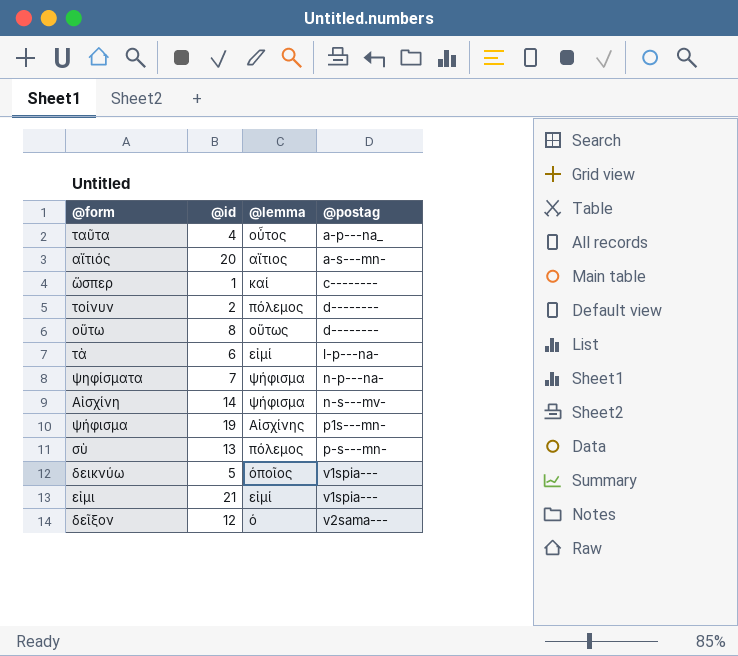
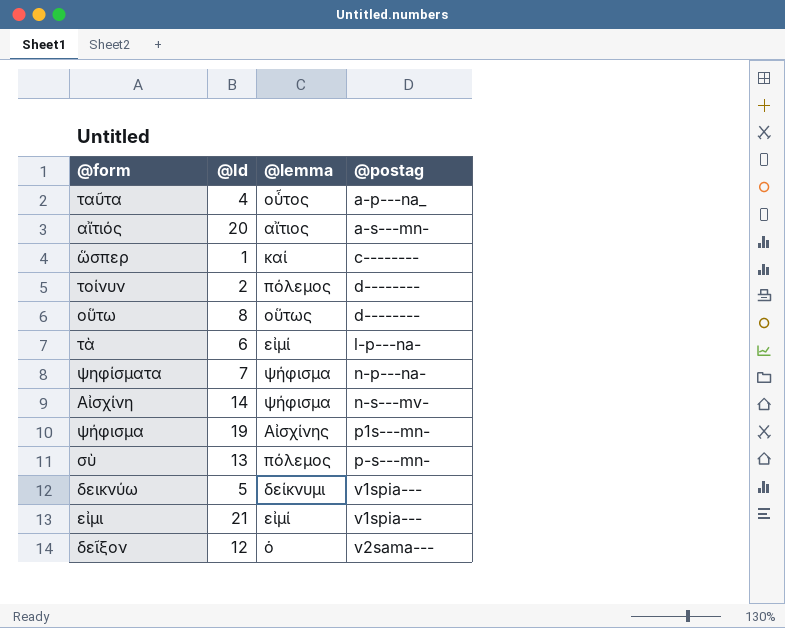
column name: @id -> @Id
δεικνύω | @lemma: ὁποῖος -> δείκνυμι

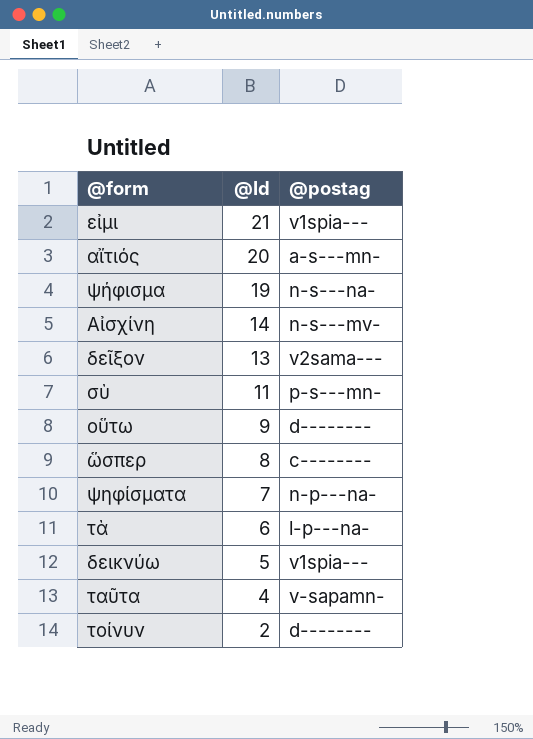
row order: @postag ascending -> @Id descending
column @lemma | position: 3 -> none
ψήφισμα | @postag: p1s---mn- -> n-s---na-
δεῖξον | @Id: 12 -> 13
σὺ | @Id: 13 -> 11
οὕτω | @Id: 8 -> 9
ὥσπερ | @Id: 1 -> 8
ταῦτα | @postag: a-p---na_ -> v-sapamn-

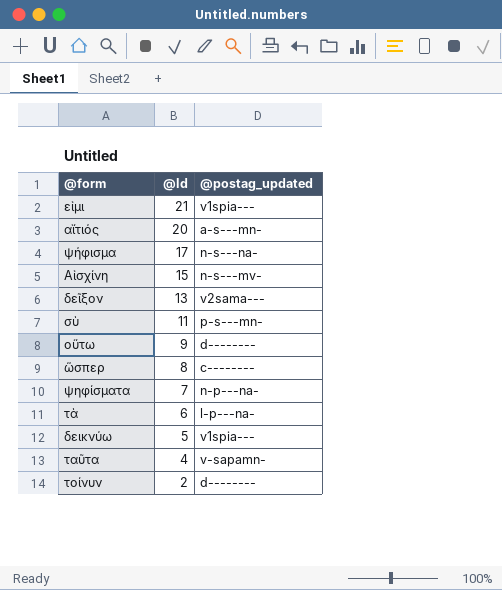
column name: @postag -> @postag_updated
ψήφισμα | @Id: 19 -> 17
Αἰσχίνη | @Id: 14 -> 15

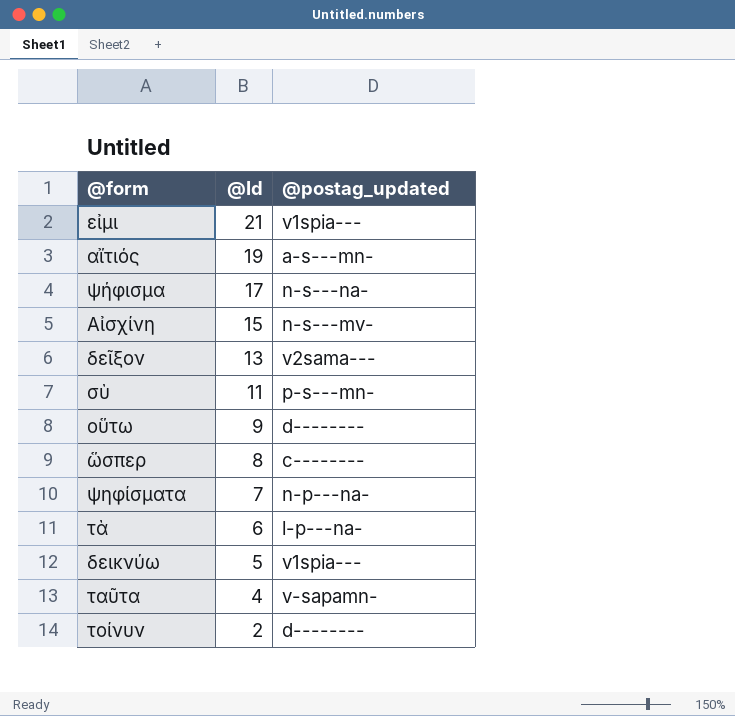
αἴτιός | @Id: 20 -> 19

